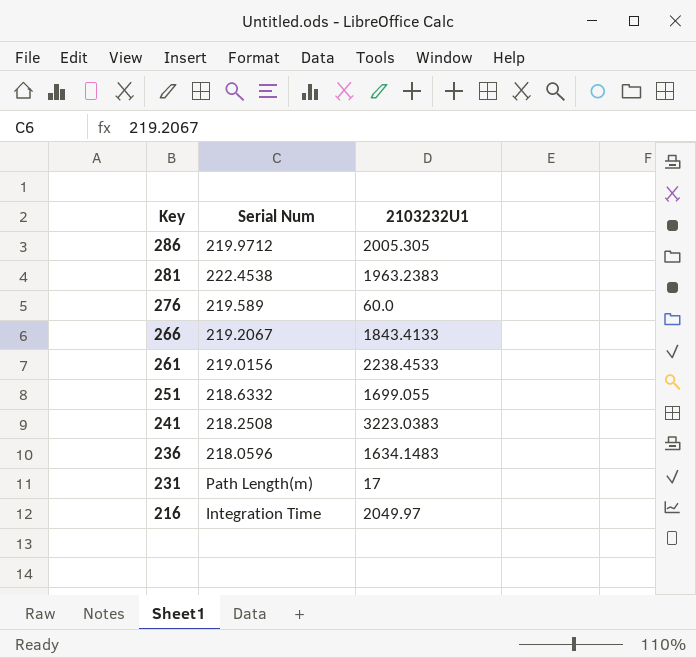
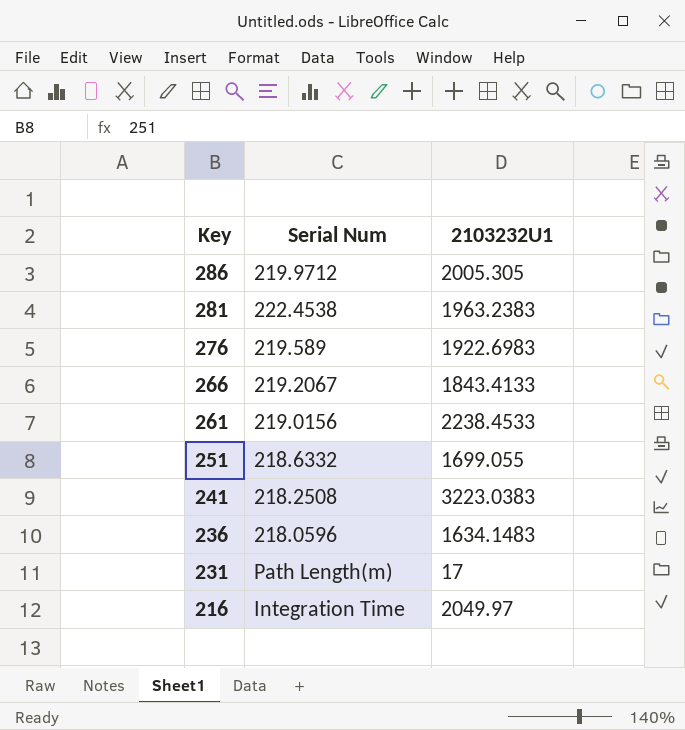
276 | 2103232U1: 60.0 -> 1922.6983

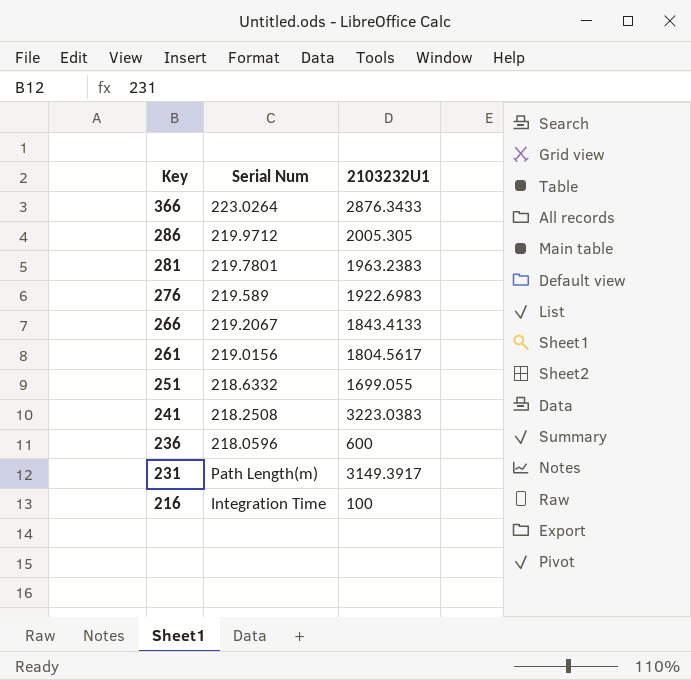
row 366: none -> 223.0264 | 2876.3433
281 | Serial Num: 222.4538 -> 219.7801
261 | 2103232U1: 2238.4533 -> 1804.5617
236 | 2103232U1: 1634.1483 -> 600
231 | 2103232U1: 17 -> 3149.3917
216 | 2103232U1: 2049.97 -> 100

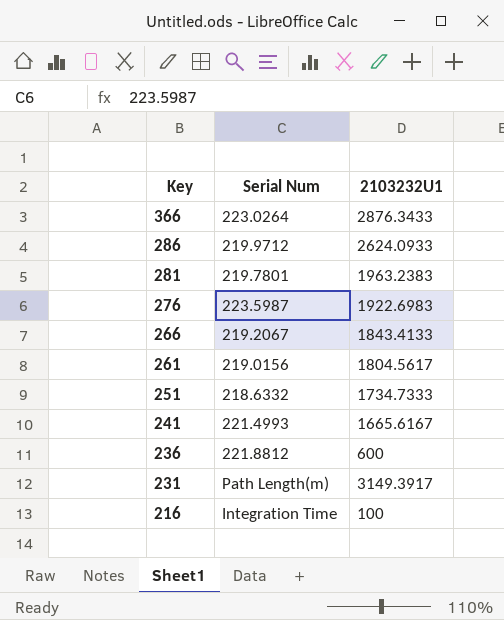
286 | 2103232U1: 2005.305 -> 2624.0933
276 | Serial Num: 219.589 -> 223.5987
251 | 2103232U1: 1699.055 -> 1734.7333
241 | Serial Num: 218.2508 -> 221.4993
241 | 2103232U1: 3223.0383 -> 1665.6167
236 | Serial Num: 218.0596 -> 221.8812

